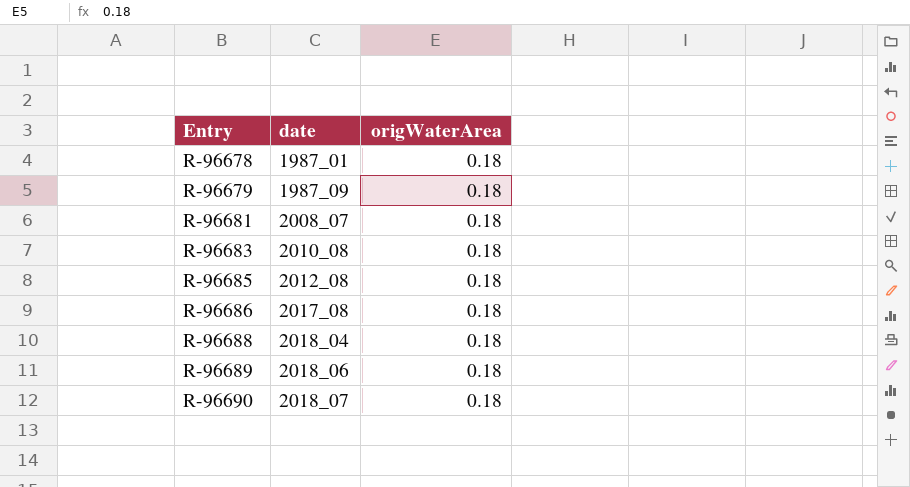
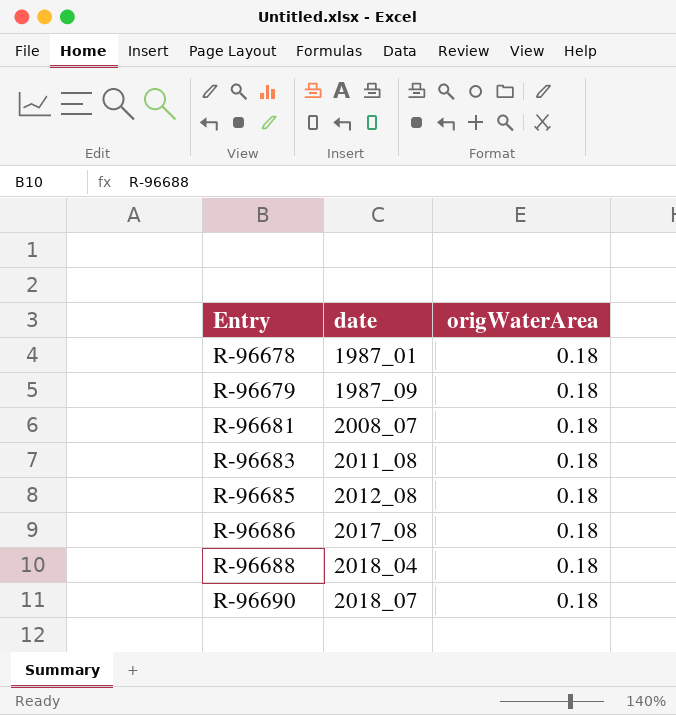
row R-96689: 2018_06 | 0.18 -> none
R-96683 | date: 2010_08 -> 2011_08

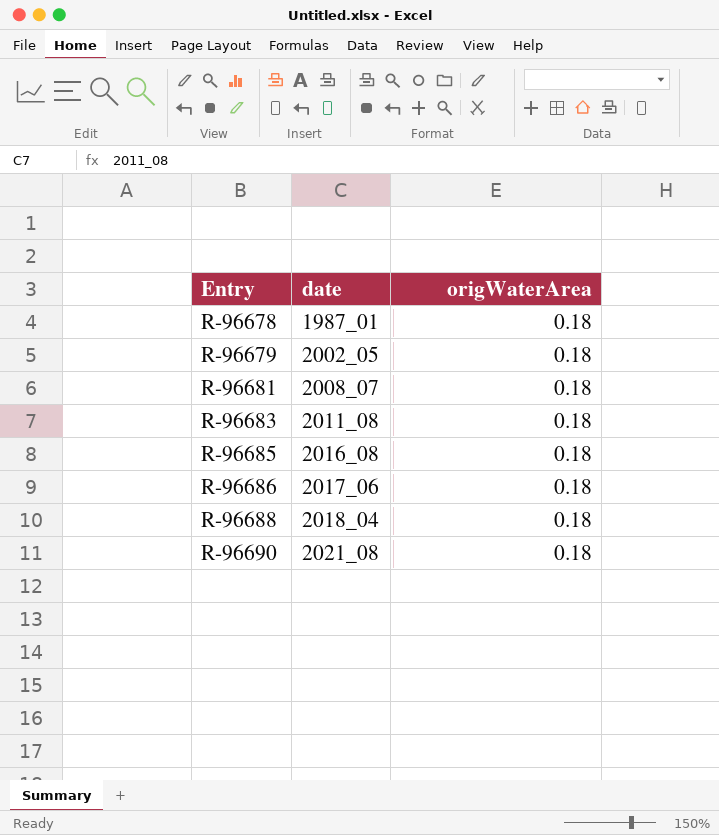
R-96679 | date: 1987_09 -> 2002_05
R-96685 | date: 2012_08 -> 2016_08
R-96686 | date: 2017_08 -> 2017_06
R-96690 | date: 2018_07 -> 2021_08

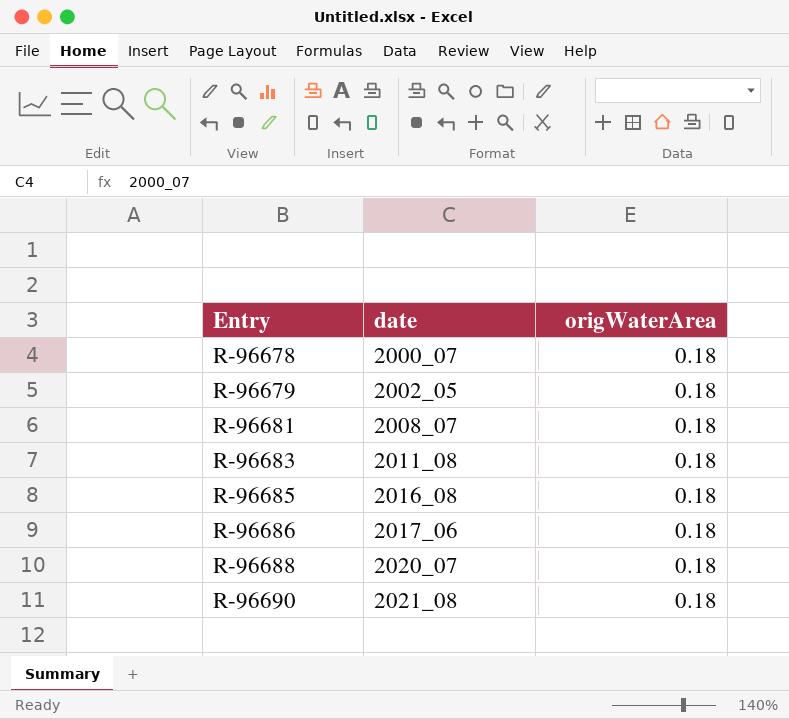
R-96678 | date: 1987_01 -> 2000_07
R-96688 | date: 2018_04 -> 2020_07

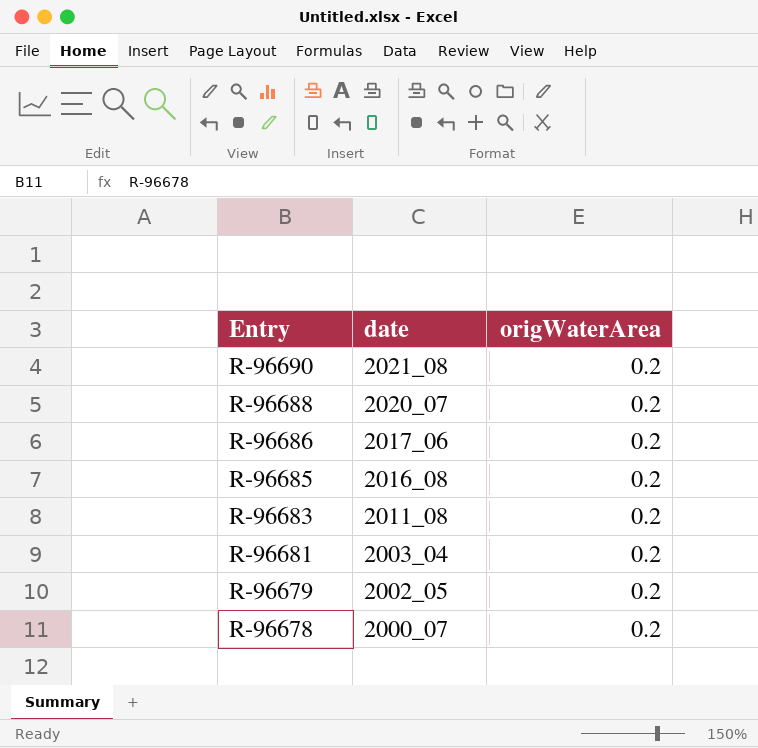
row order: Entry ascending -> Entry descending
R-96690 | origWaterArea: 0.18 -> 0.2
R-96688 | origWaterArea: 0.18 -> 0.2
R-96686 | origWaterArea: 0.18 -> 0.2
R-96685 | origWaterArea: 0.18 -> 0.2
R-96683 | origWaterArea: 0.18 -> 0.2
R-96681 | date: 2008_07 -> 2003_04
R-96681 | origWaterArea: 0.18 -> 0.2
R-96679 | origWaterArea: 0.18 -> 0.2
R-96678 | origWaterArea: 0.18 -> 0.2

